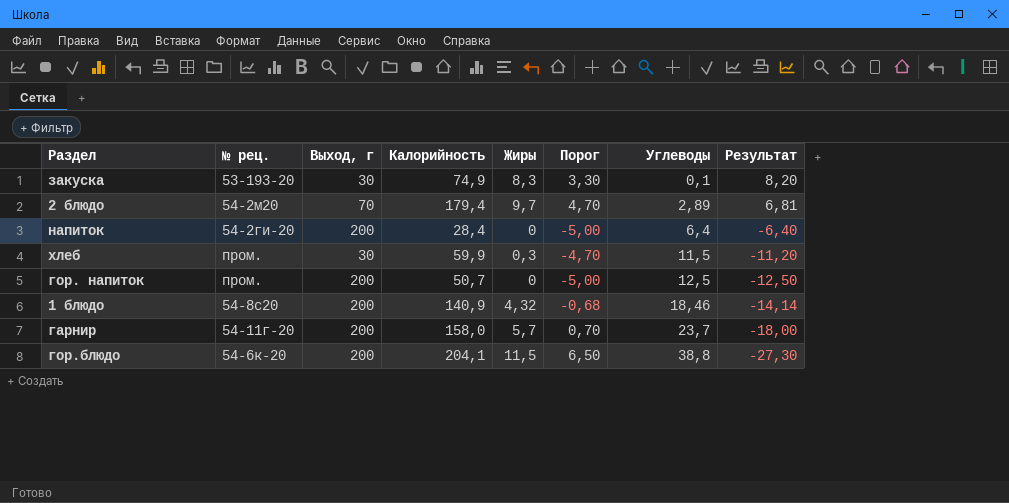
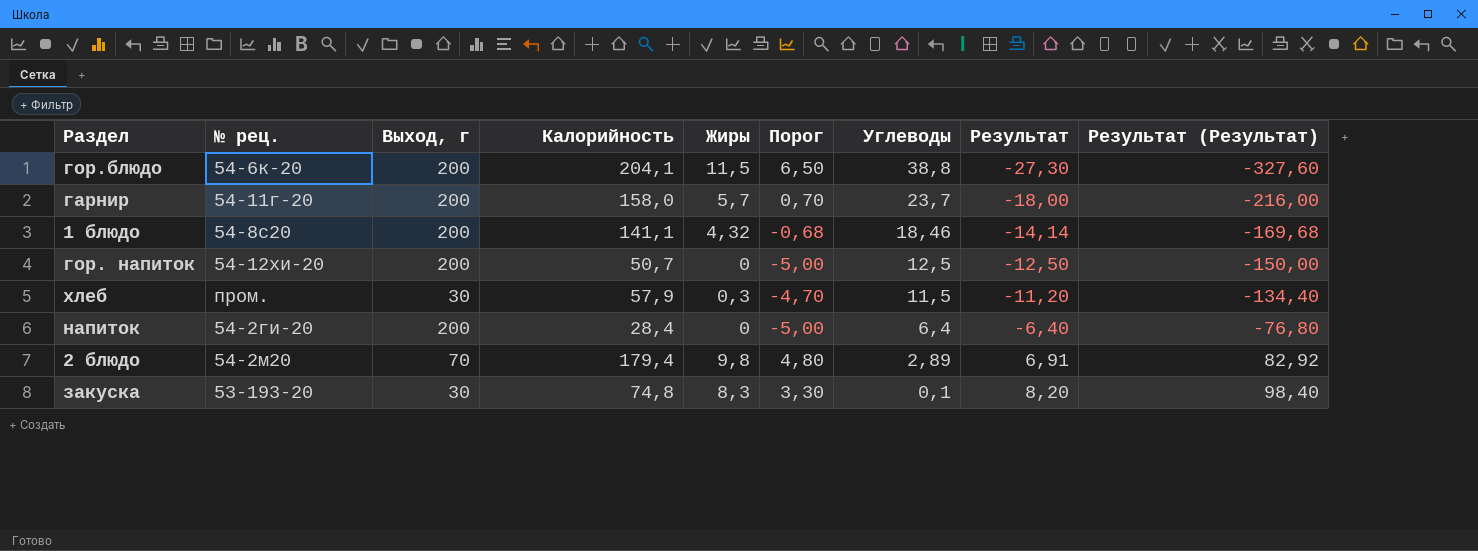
row order: Углеводы ascending -> Углеводы descending
column Результат (Результат) | formula: none -> [Результат] * 12
1 блюдо | Калорийность: 140,9 -> 141,1
гор. напиток | № рец.: пром. -> 54-12хи-20
хлеб | Калорийность: 59,9 -> 57,9
2 блюдо | Жиры: 9,7 -> 9,8
2 блюдо | Порог: 4,70 -> 4,80
2 блюдо | Результат: 6,81 -> 6,91
закуска | Калорийность: 74,9 -> 74,8

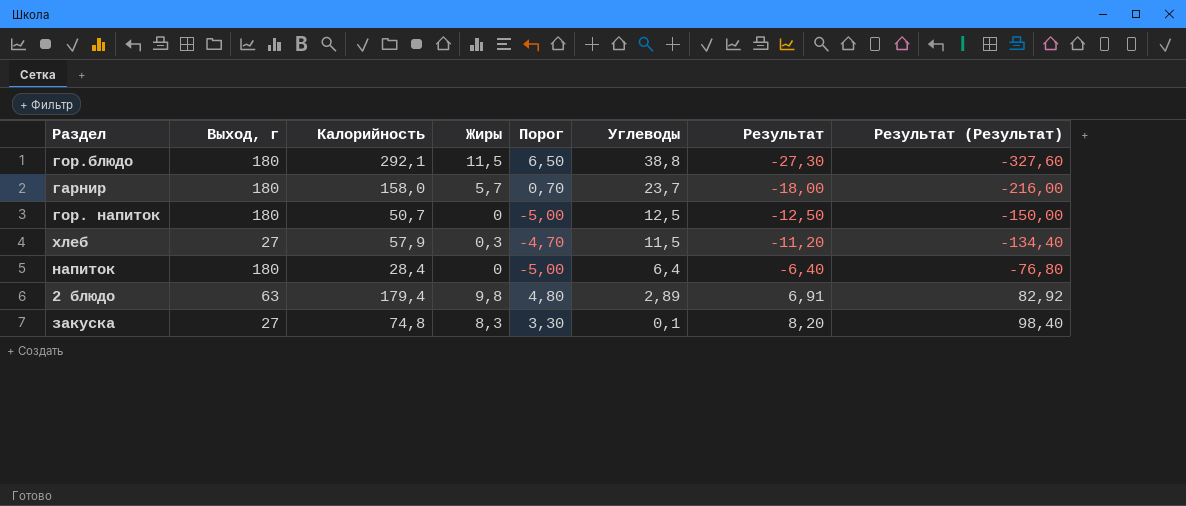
column № рец. | position: 2 -> none
row 1 блюдо: 54-8с20 | 200 | 141,1 | 4,32 | -0,68 | 18,46 | -14,14 | -169,68 -> none
гор.блюдо | Выход, г: 200 -> 180
гор.блюдо | Калорийность: 204,1 -> 292,1
гарнир | Выход, г: 200 -> 180
гор. напиток | Выход, г: 200 -> 180
хлеб | Выход, г: 30 -> 27
напиток | Выход, г: 200 -> 180
2 блюдо | Выход, г: 70 -> 63
закуска | Выход, г: 30 -> 27

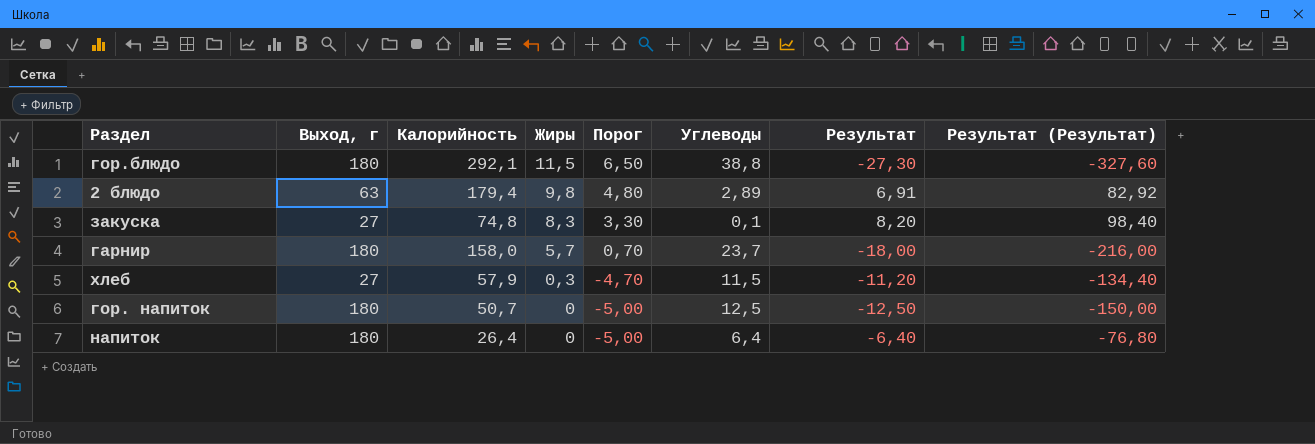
row order: Углеводы descending -> Жиры descending
напиток | Калорийность: 28,4 -> 26,4

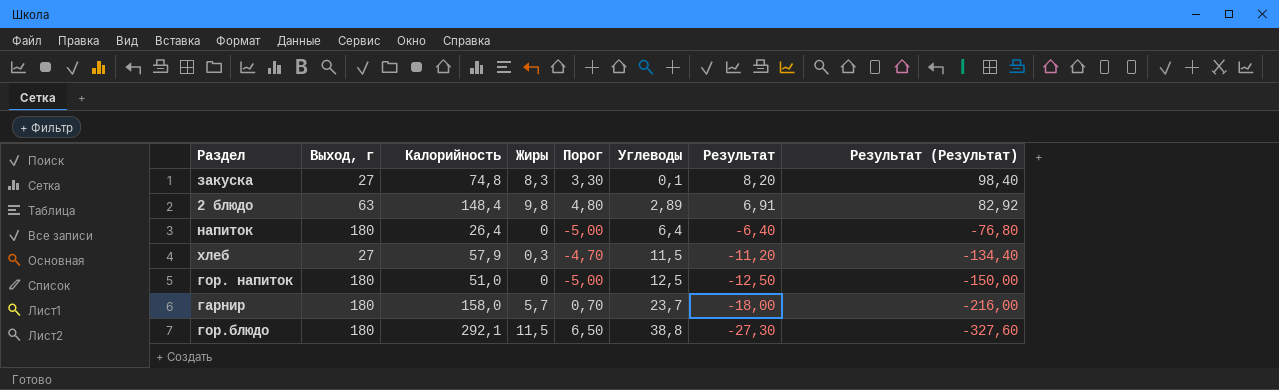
row order: Жиры descending -> Углеводы ascending
2 блюдо | Калорийность: 179,4 -> 148,4
гор. напиток | Калорийность: 50,7 -> 51,0

